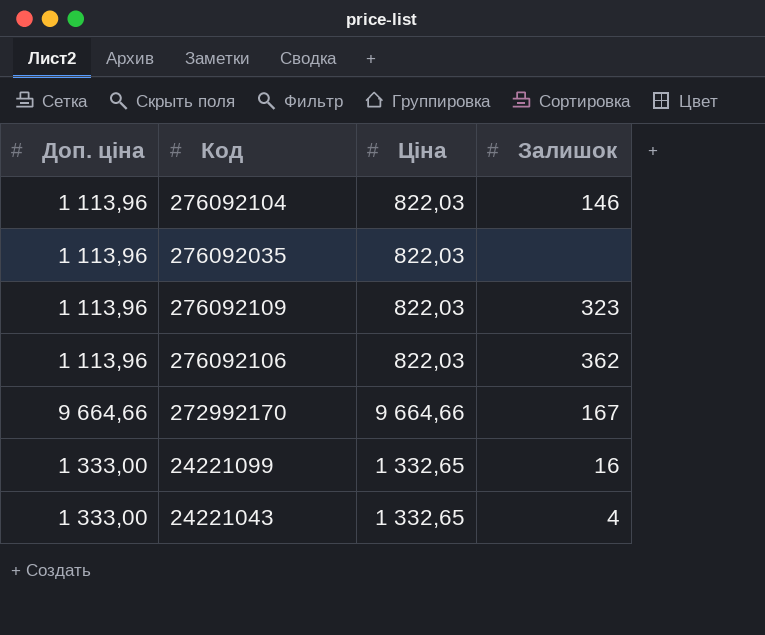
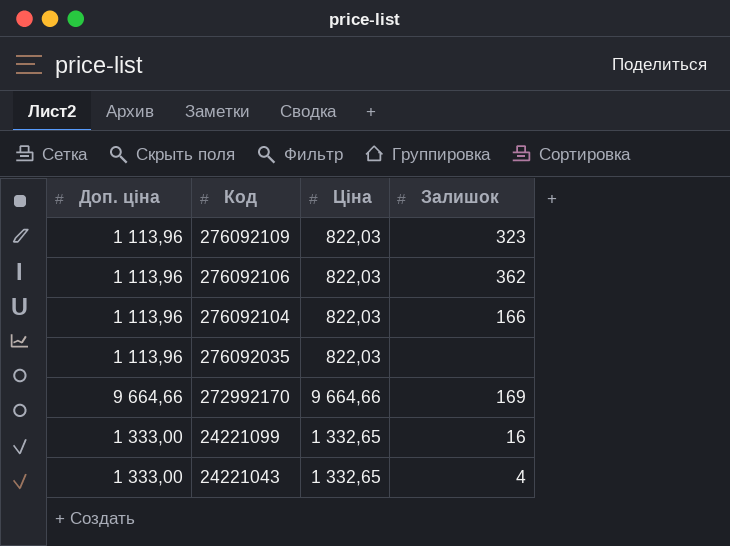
row order: none -> Код descending
276092104 | Залишок: 146 -> 166
272992170 | Залишок: 167 -> 169

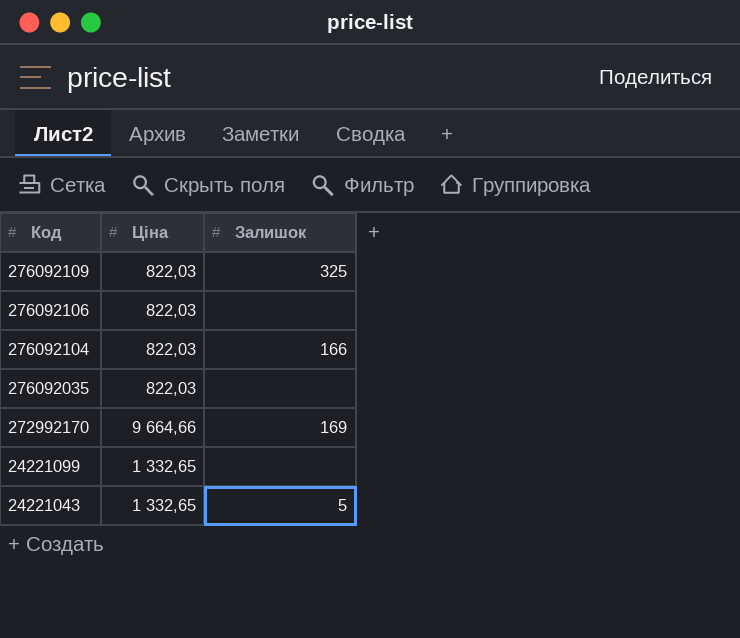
column Доп. ціна | position: 1 -> none
276092109 | Залишок: 323 -> 325
276092106 | Залишок: 362 -> none
24221099 | Залишок: 16 -> none
24221043 | Залишок: 4 -> 5

